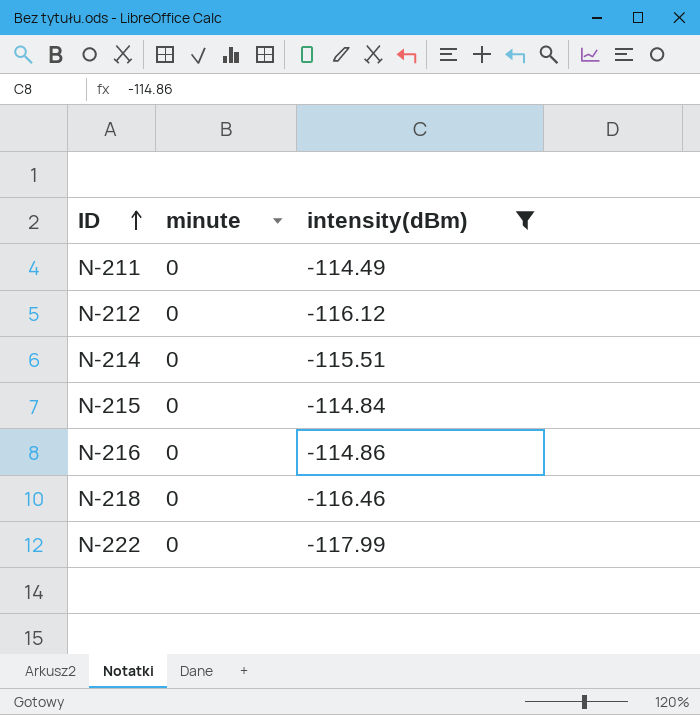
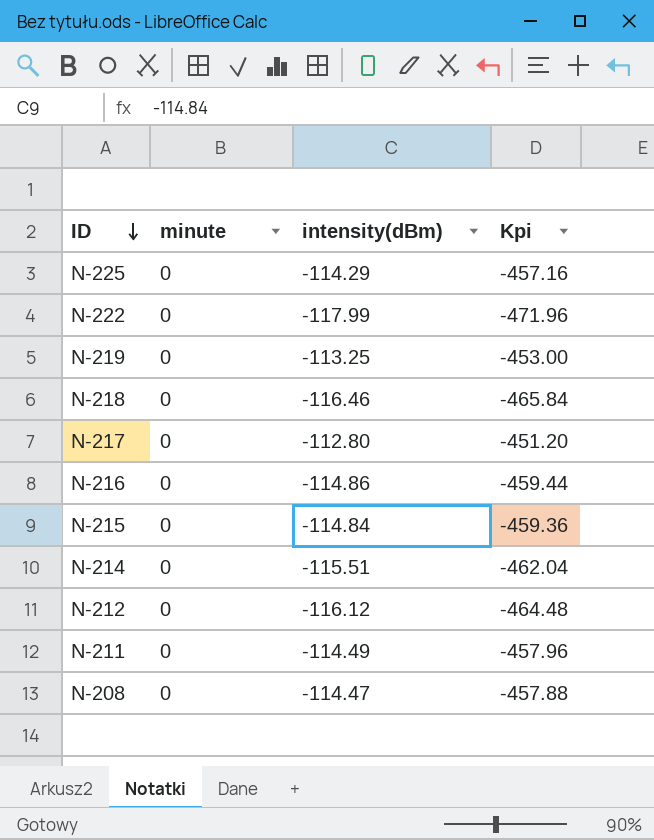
filter: intensity(dBm) <= -114.49 -> none
row order: ID ascending -> ID descending
column Kpi | formula: none -> [intensity(dBm)] * 4

